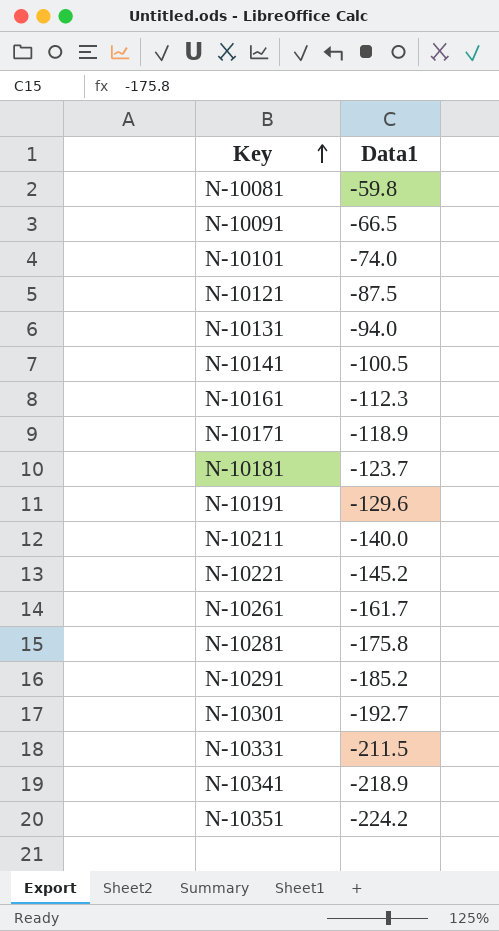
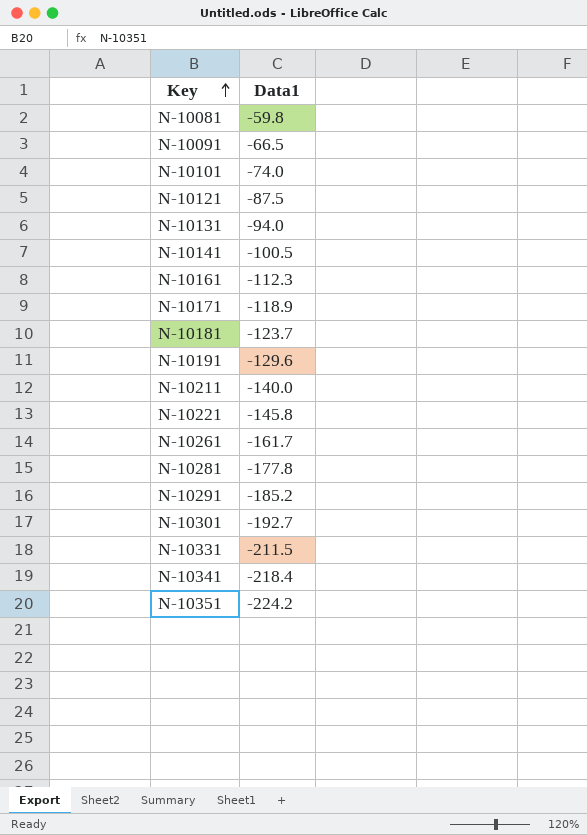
N-10221 | Data1: -145.2 -> -145.8
N-10281 | Data1: -175.8 -> -177.8
N-10341 | Data1: -218.9 -> -218.4

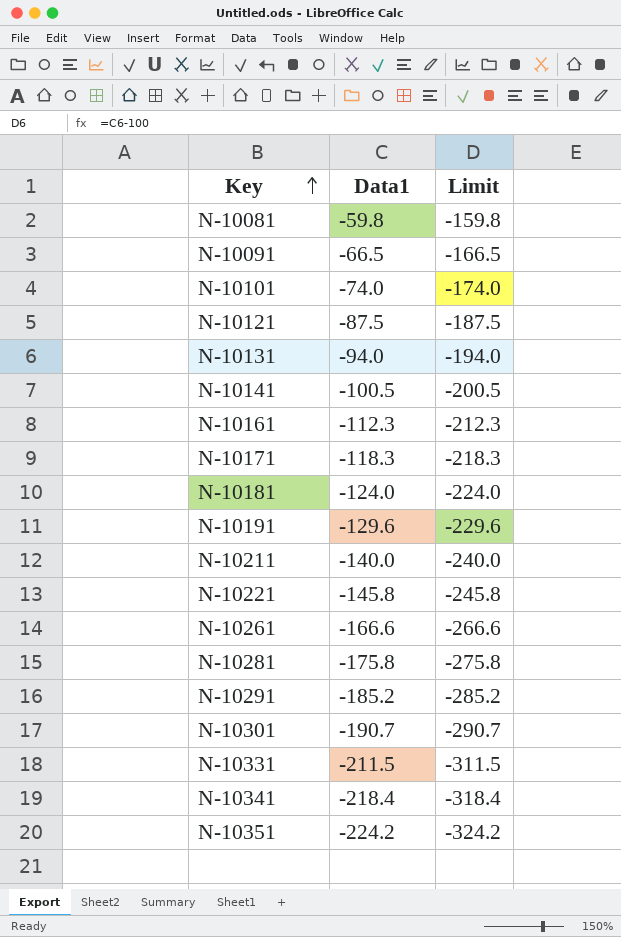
column Limit | formula: none -> [Data1] - 100
N-10171 | Data1: -118.9 -> -118.3
N-10181 | Data1: -123.7 -> -124.0
N-10261 | Data1: -161.7 -> -166.6
N-10281 | Data1: -177.8 -> -175.8
N-10301 | Data1: -192.7 -> -190.7

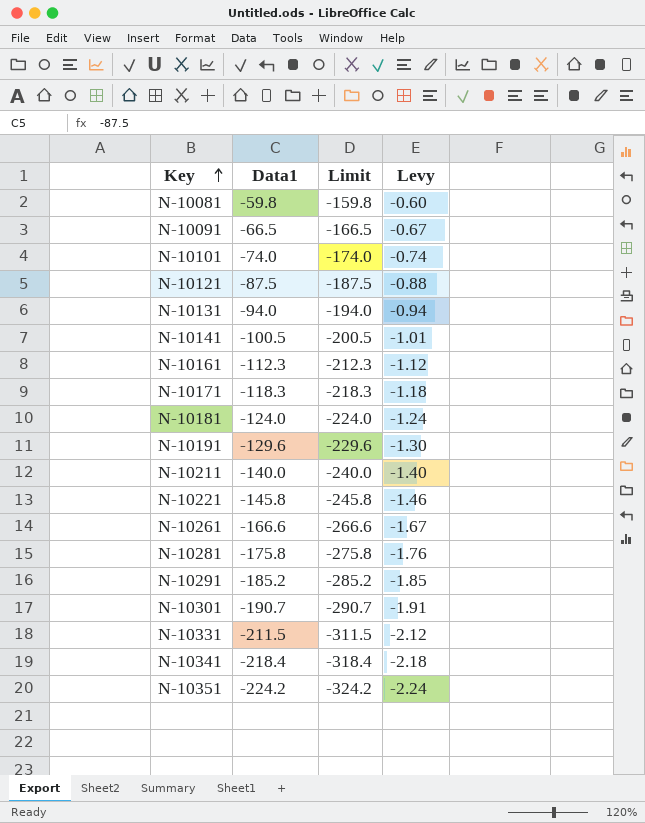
column Levy | formula: none -> [Data1] * 0.01

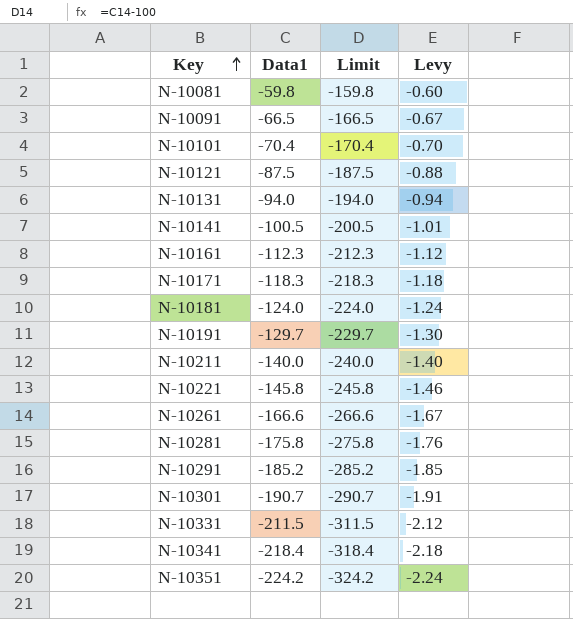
N-10101 | Data1: -74.0 -> -70.4
N-10101 | Limit: -174.0 -> -170.4
N-10101 | Levy: -0.74 -> -0.70
N-10191 | Data1: -129.6 -> -129.7
N-10191 | Limit: -229.6 -> -229.7

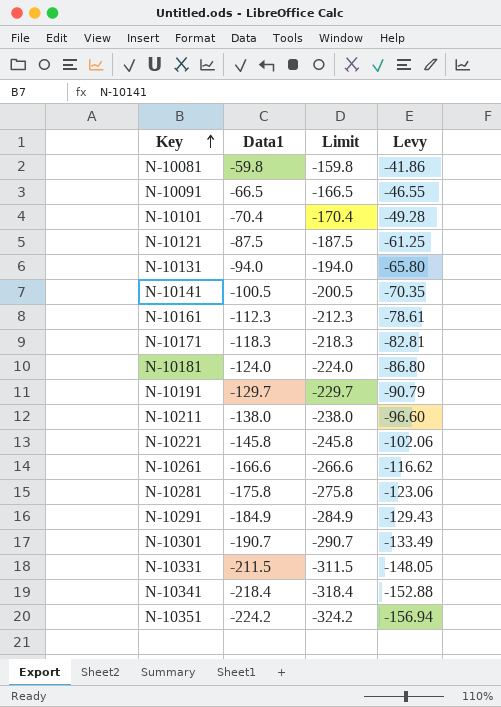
column Levy | formula: [Data1] * 0.01 -> [Data1] * 0.7
N-10211 | Data1: -140.0 -> -138.0
N-10211 | Limit: -240.0 -> -238.0
N-10291 | Data1: -185.2 -> -184.9
N-10291 | Limit: -285.2 -> -284.9

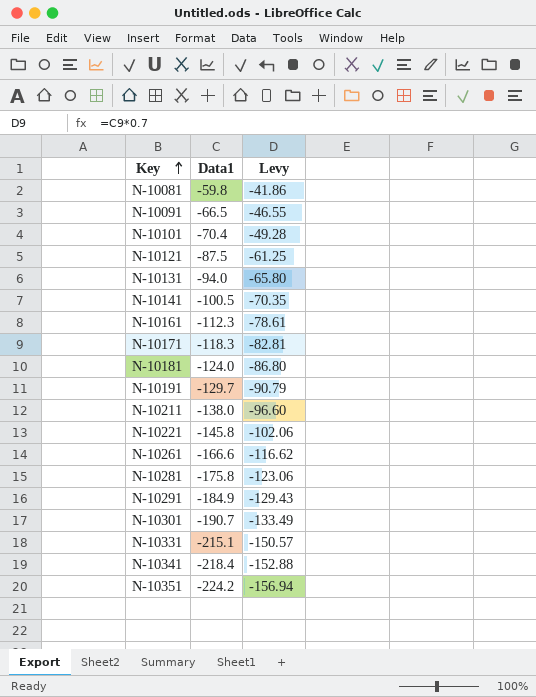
column Limit | formula: [Data1] - 100 -> none
N-10331 | Data1: -211.5 -> -215.1
N-10331 | Levy: -148.05 -> -150.57

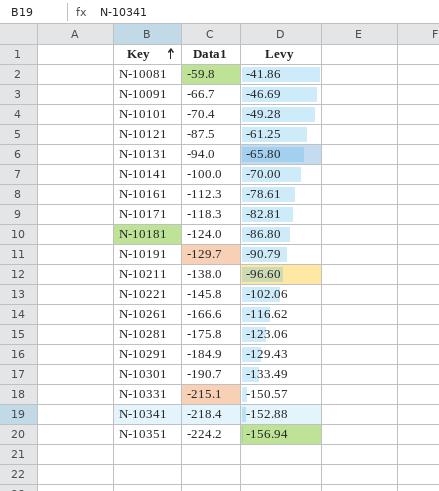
N-10091 | Data1: -66.5 -> -66.7
N-10091 | Levy: -46.55 -> -46.69
N-10141 | Data1: -100.5 -> -100.0
N-10141 | Levy: -70.35 -> -70.00

